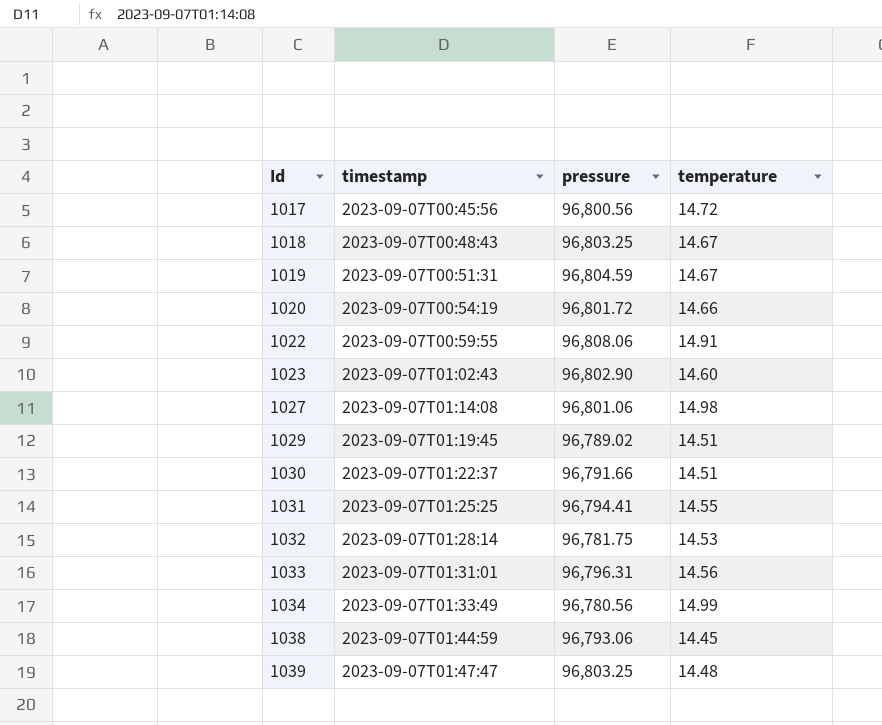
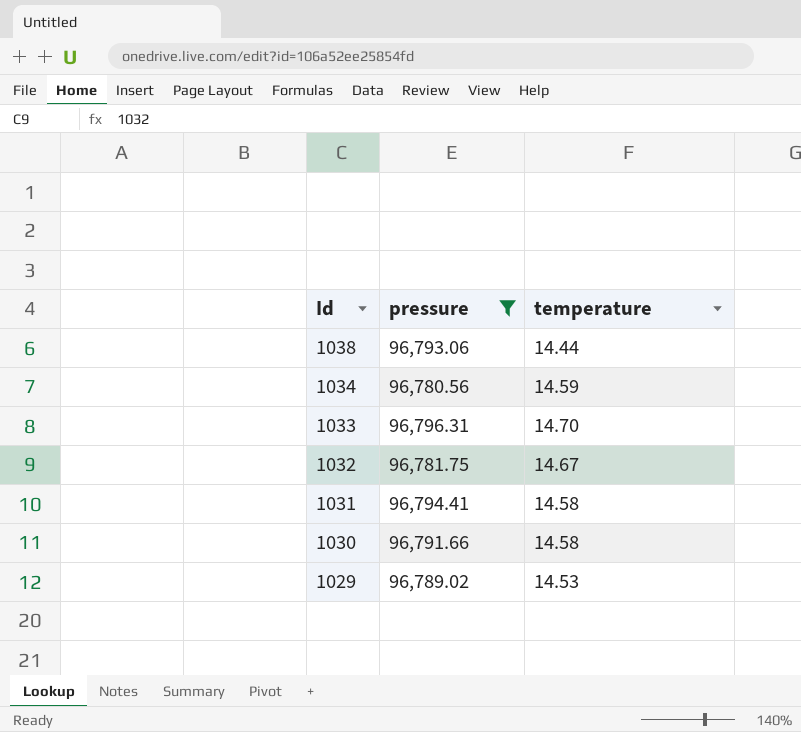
filter: none -> pressure <= 96,796.31
row order: Id ascending -> Id descending
column timestamp | position: 2 -> none
1038 | temperature: 14.45 -> 14.44
1034 | temperature: 14.99 -> 14.59
1033 | temperature: 14.56 -> 14.70
1032 | temperature: 14.53 -> 14.67
1031 | temperature: 14.55 -> 14.58
1030 | temperature: 14.51 -> 14.58
1029 | temperature: 14.51 -> 14.53

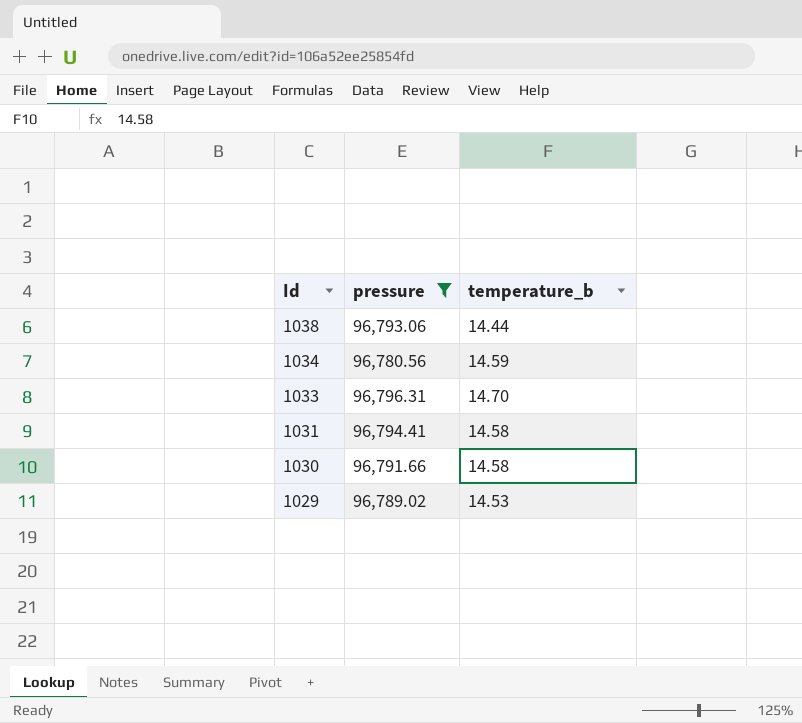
column name: temperature -> temperature_b
row 1032: 96,781.75 | 14.67 -> none

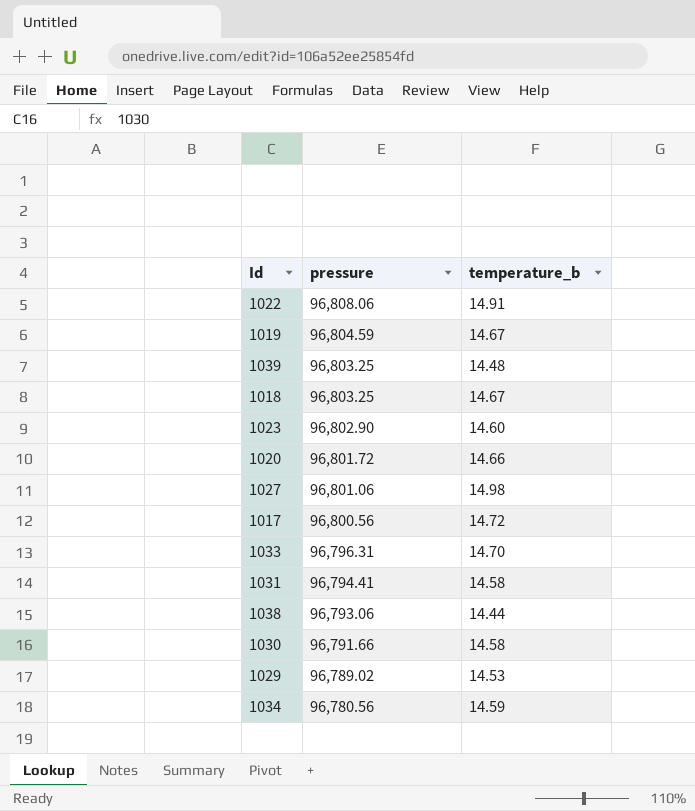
filter: pressure <= 96,796.31 -> none
row order: Id descending -> pressure descending

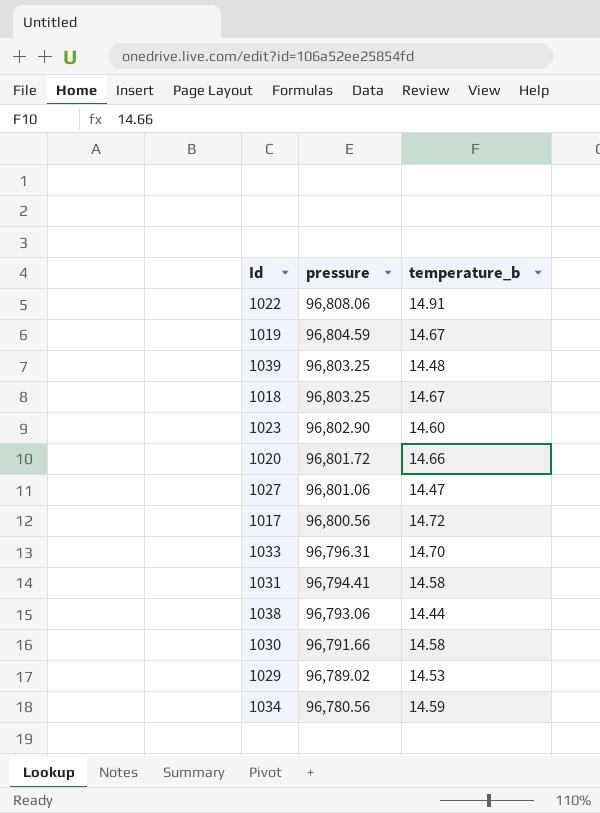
1027 | temperature_b: 14.98 -> 14.47

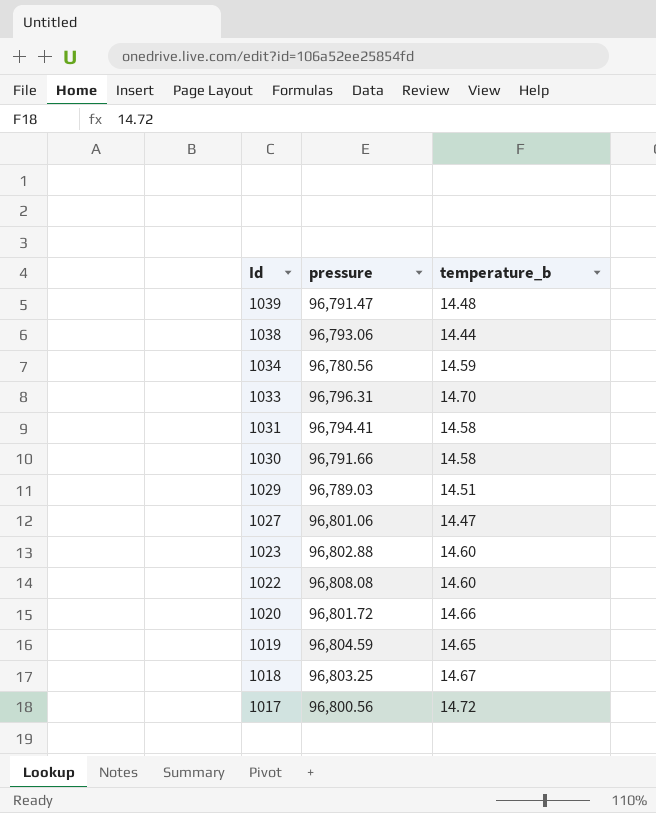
row order: pressure descending -> Id descending
1039 | pressure: 96,803.25 -> 96,791.47
1029 | pressure: 96,789.02 -> 96,789.03
1029 | temperature_b: 14.53 -> 14.51
1023 | pressure: 96,802.90 -> 96,802.88
1022 | pressure: 96,808.06 -> 96,808.08
1022 | temperature_b: 14.91 -> 14.60
1019 | temperature_b: 14.67 -> 14.65

